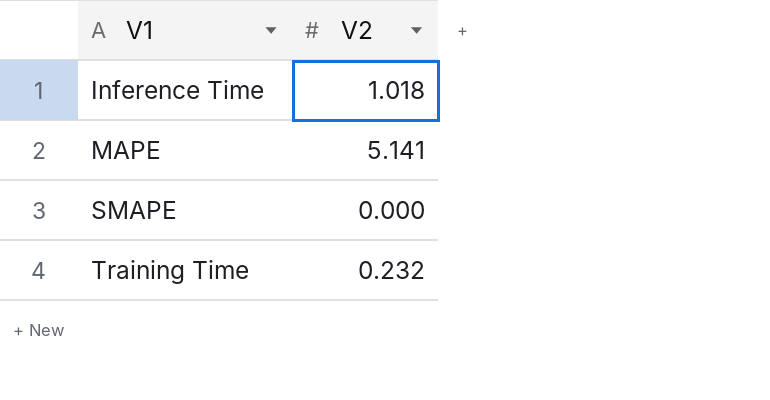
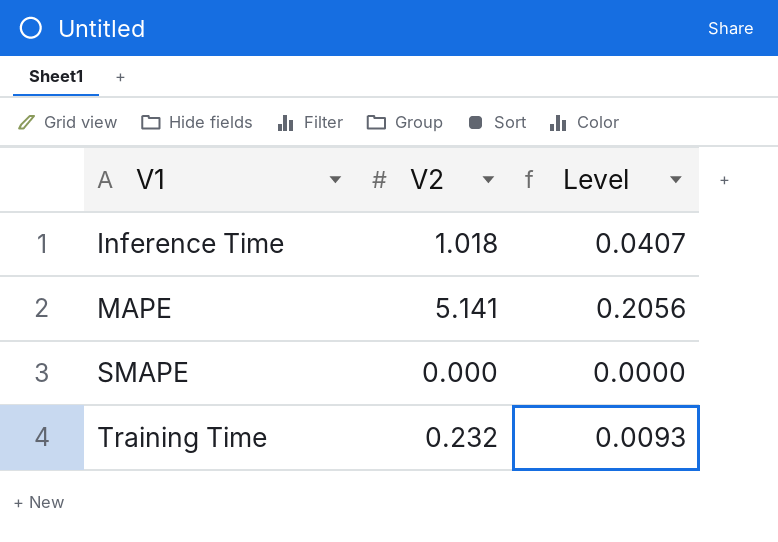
column Level | formula: none -> [V2] * 0.04

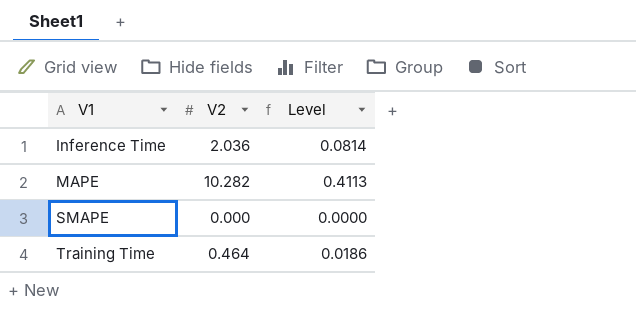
Inference Time | V2: 1.018 -> 2.036
Inference Time | Level: 0.0407 -> 0.0814
MAPE | V2: 5.141 -> 10.282
MAPE | Level: 0.2056 -> 0.4113
Training Time | V2: 0.232 -> 0.464
Training Time | Level: 0.0093 -> 0.0186

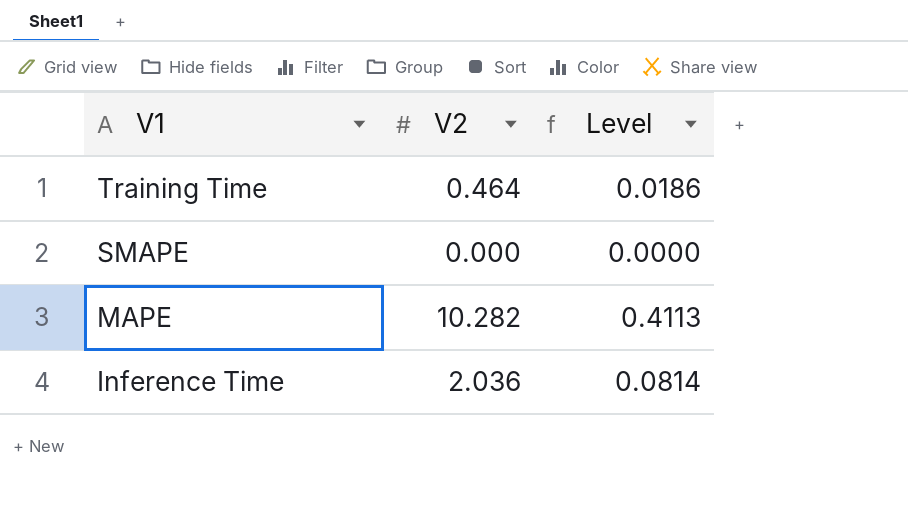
row order: V1 ascending -> V1 descending

